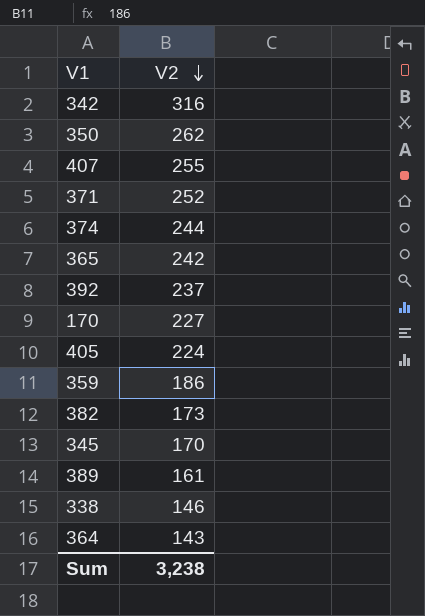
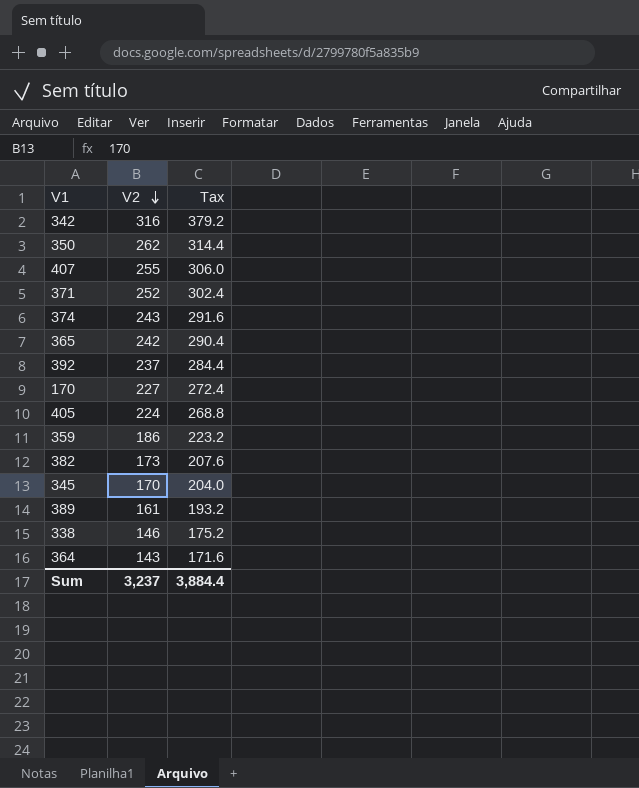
column Tax | formula: none -> [V2] * 1.2
374 | V2: 244 -> 243
Sum | V2: 3,238 -> 3,237

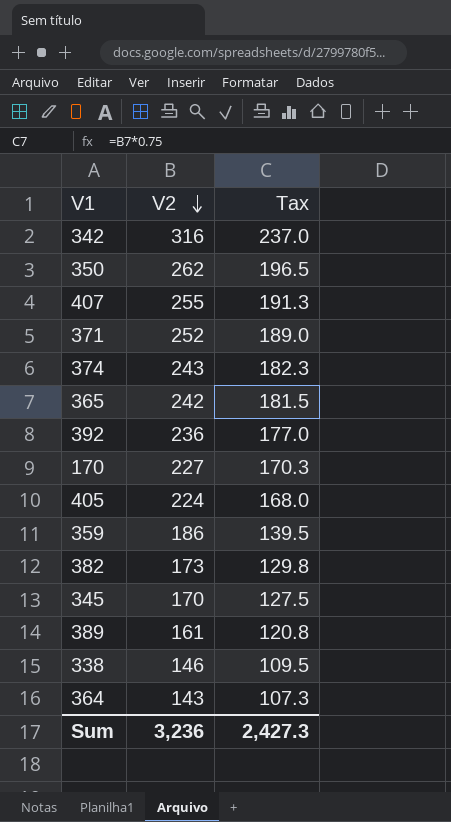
column Tax | formula: [V2] * 1.2 -> [V2] * 0.75
392 | V2: 237 -> 236
Sum | V2: 3,237 -> 3,236
Sum | Tax: 3,884.4 -> 2,427.3

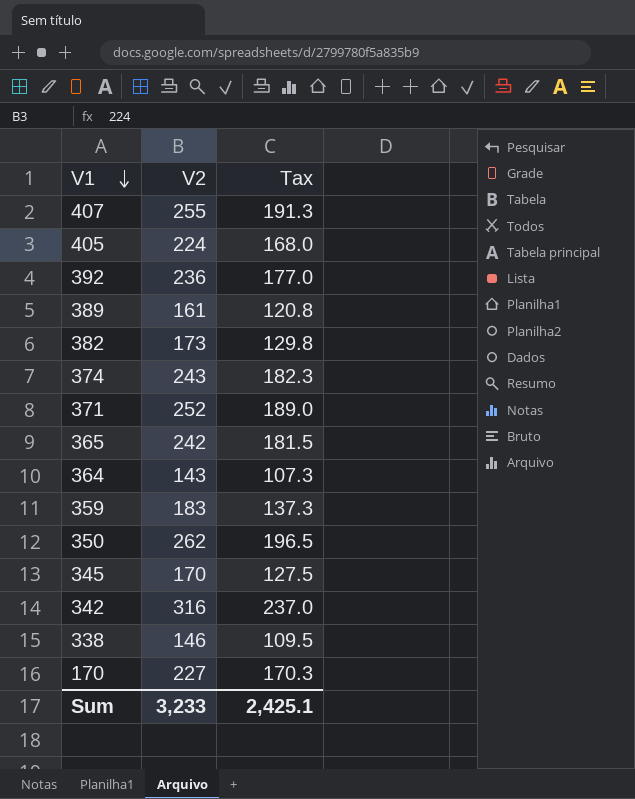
row order: V2 descending -> V1 descending
359 | V2: 186 -> 183
359 | Tax: 139.5 -> 137.3
Sum | V2: 3,236 -> 3,233
Sum | Tax: 2,427.3 -> 2,425.1

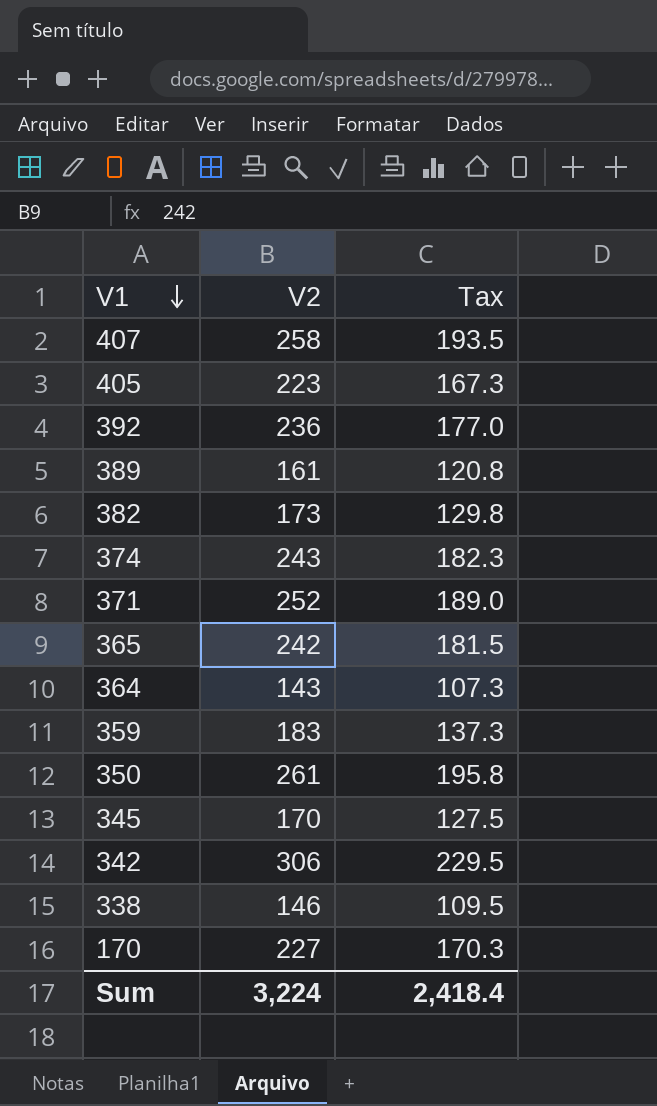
407 | V2: 255 -> 258
407 | Tax: 191.3 -> 193.5
405 | V2: 224 -> 223
405 | Tax: 168.0 -> 167.3
350 | V2: 262 -> 261
350 | Tax: 196.5 -> 195.8
342 | V2: 316 -> 306
342 | Tax: 237.0 -> 229.5
Sum | V2: 3,233 -> 3,224
Sum | Tax: 2,425.1 -> 2,418.4

